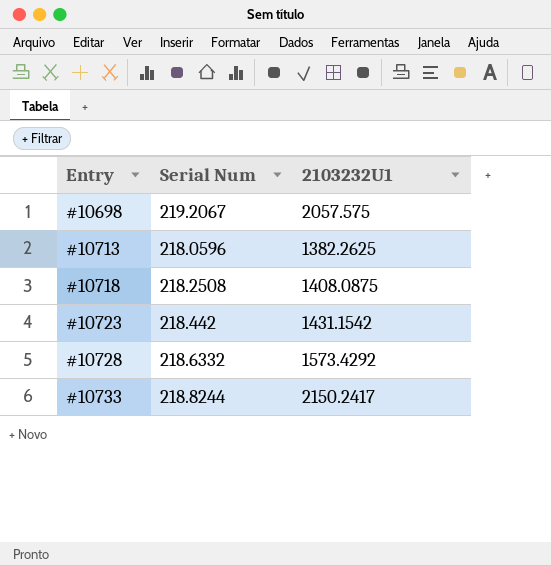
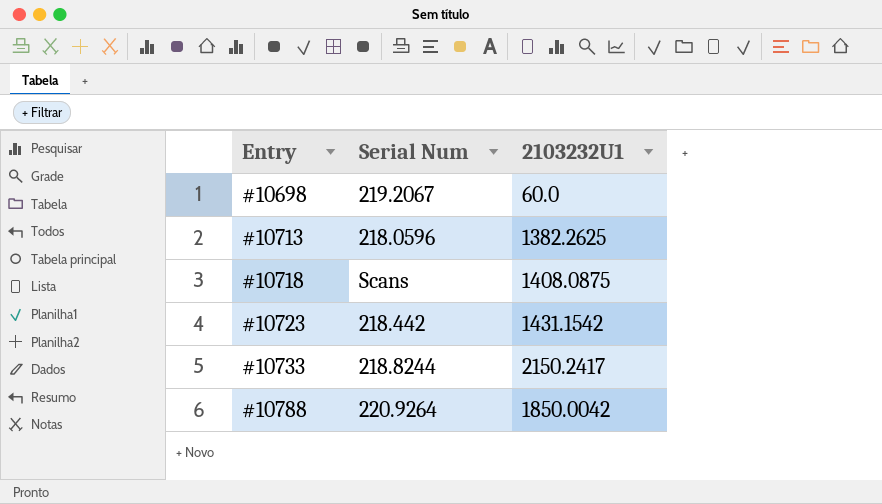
row #10728: 218.6332 | 1573.4292 -> none
#10698 | 2103232U1: 2057.575 -> 60.0
#10718 | Serial Num: 218.2508 -> Scans
row #10788: none -> 220.9264 | 1850.0042

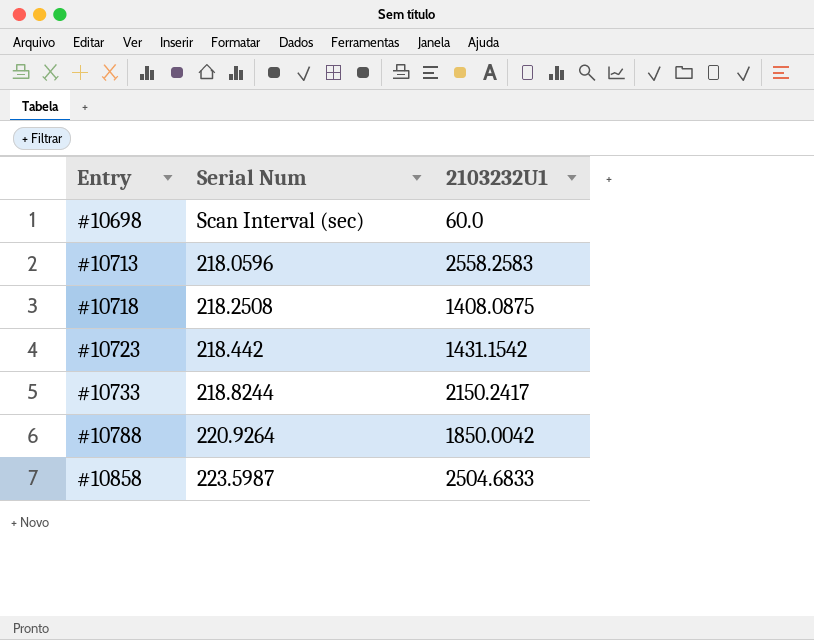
#10698 | Serial Num: 219.2067 -> Scan Interval (sec)
#10713 | 2103232U1: 1382.2625 -> 2558.2583
#10718 | Serial Num: Scans -> 218.2508
row #10858: none -> 223.5987 | 2504.6833

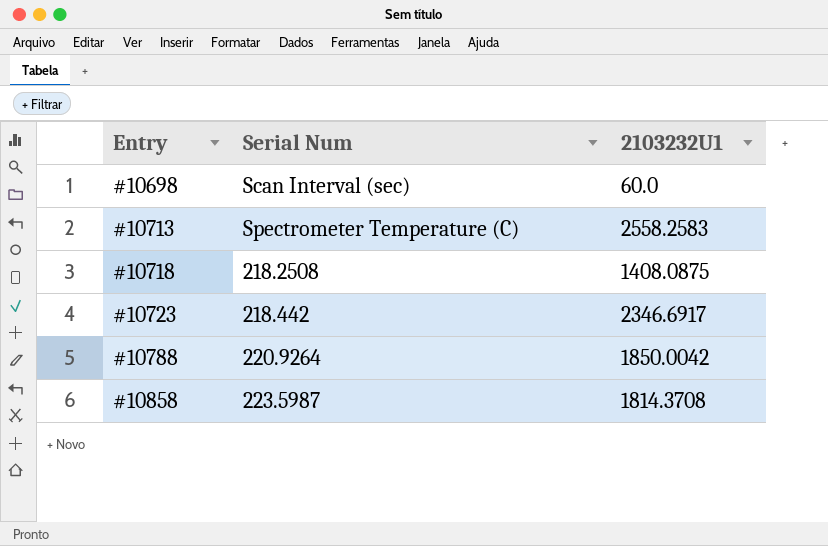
row #10733: 218.8244 | 2150.2417 -> none
#10713 | Serial Num: 218.0596 -> Spectrometer Temperature (C)
#10723 | 2103232U1: 1431.1542 -> 2346.6917
#10858 | 2103232U1: 2504.6833 -> 1814.3708

